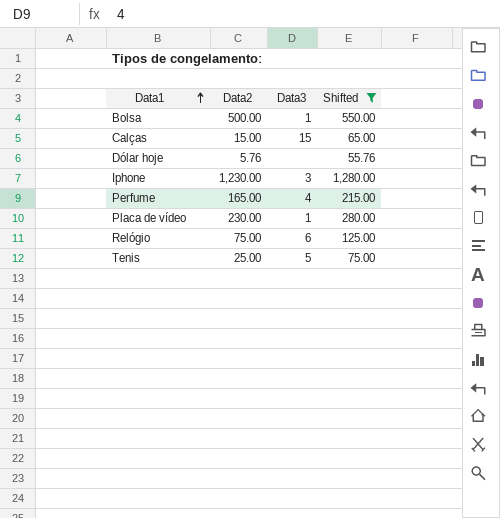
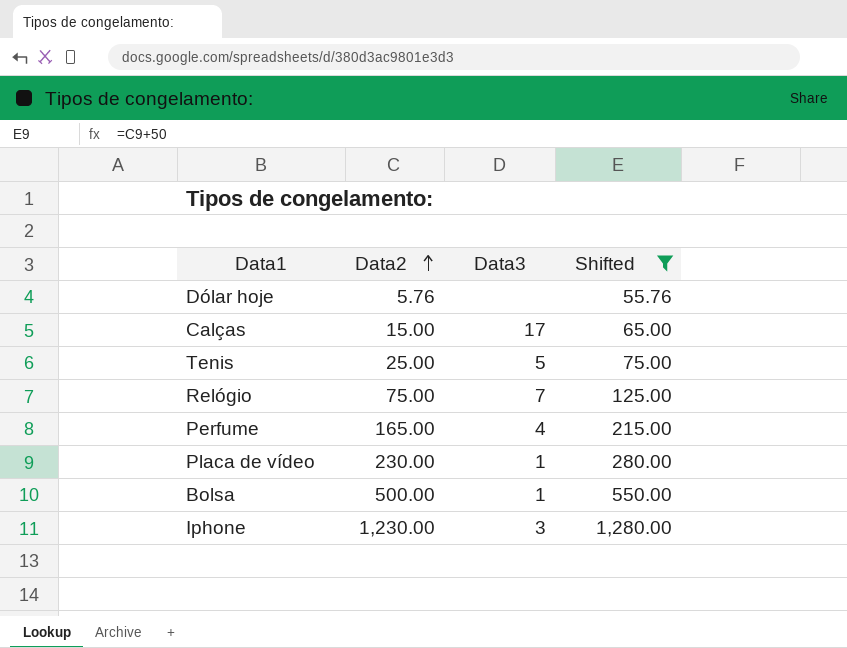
row order: Data1 ascending -> Data2 ascending
Calças | Data3: 15 -> 17
Relógio | Data3: 6 -> 7

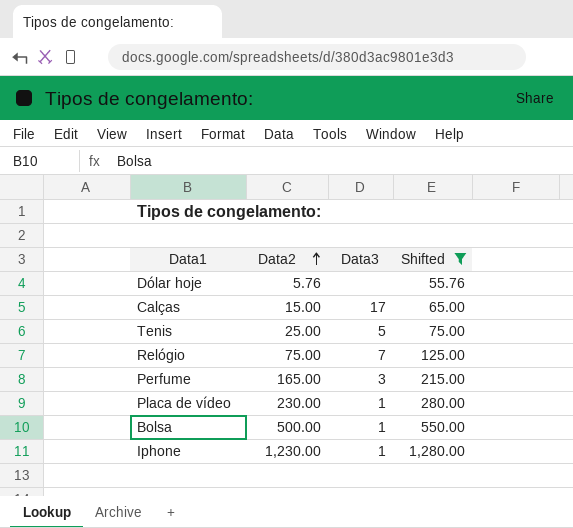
Perfume | Data3: 4 -> 3
Iphone | Data3: 3 -> 1

